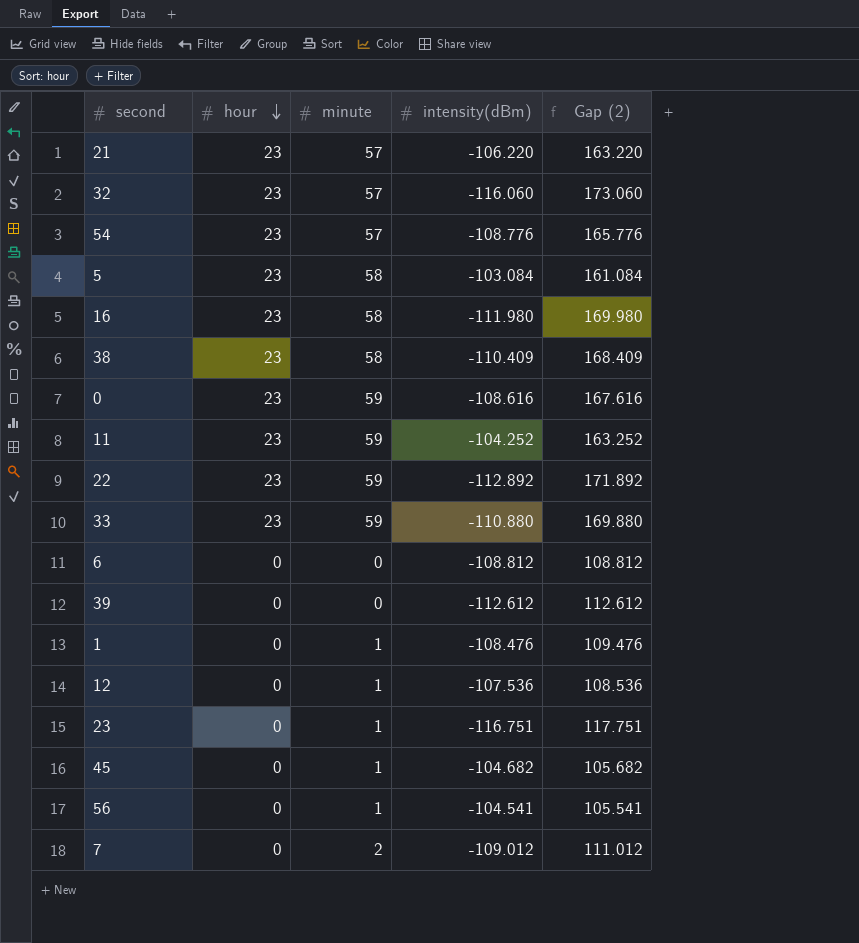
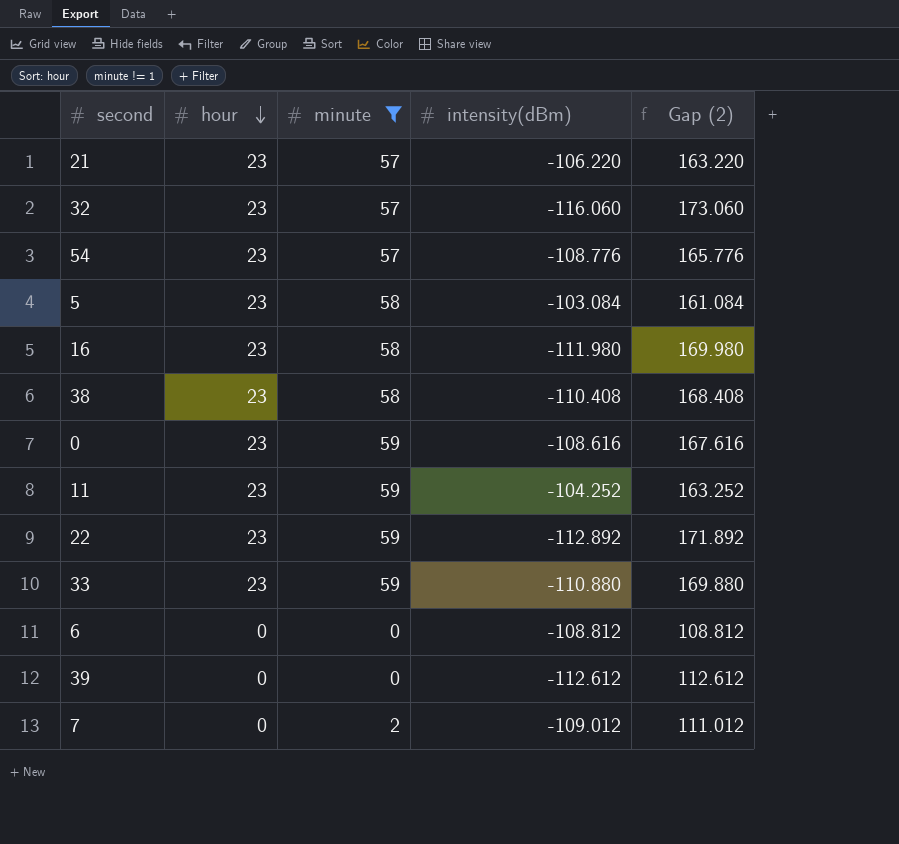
filter: none -> minute != 1
38 | intensity(dBm): -110.409 -> -110.408
38 | Gap (2): 168.409 -> 168.408

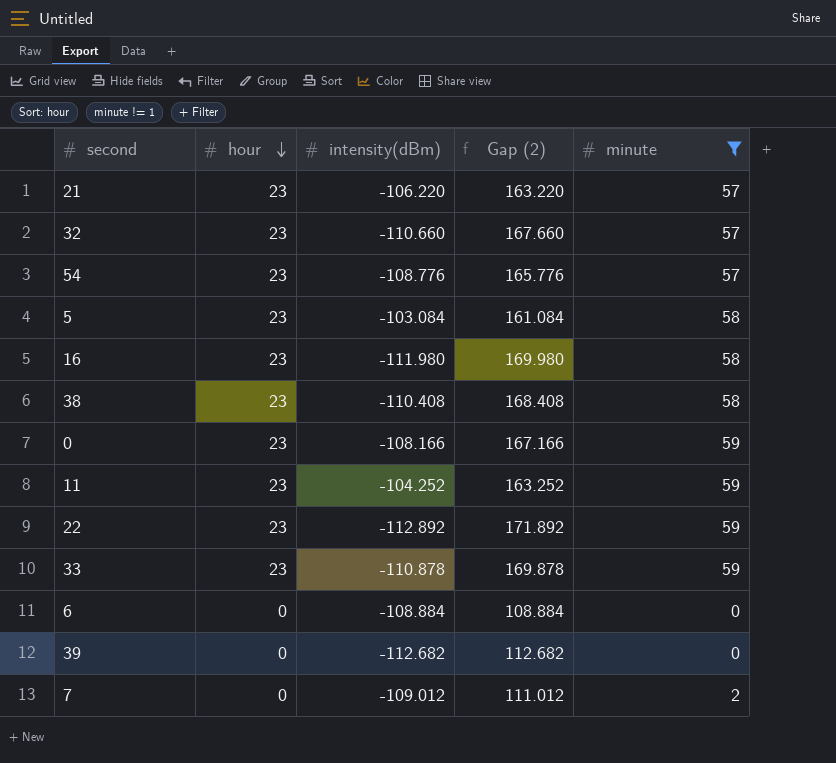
column minute | position: 3 -> 5
32 | intensity(dBm): -116.060 -> -110.660
32 | Gap (2): 173.060 -> 167.660
0 | intensity(dBm): -108.616 -> -108.166
0 | Gap (2): 167.616 -> 167.166
33 | intensity(dBm): -110.880 -> -110.878
33 | Gap (2): 169.880 -> 169.878
6 | intensity(dBm): -108.812 -> -108.884
6 | Gap (2): 108.812 -> 108.884
39 | intensity(dBm): -112.612 -> -112.682
39 | Gap (2): 112.612 -> 112.682

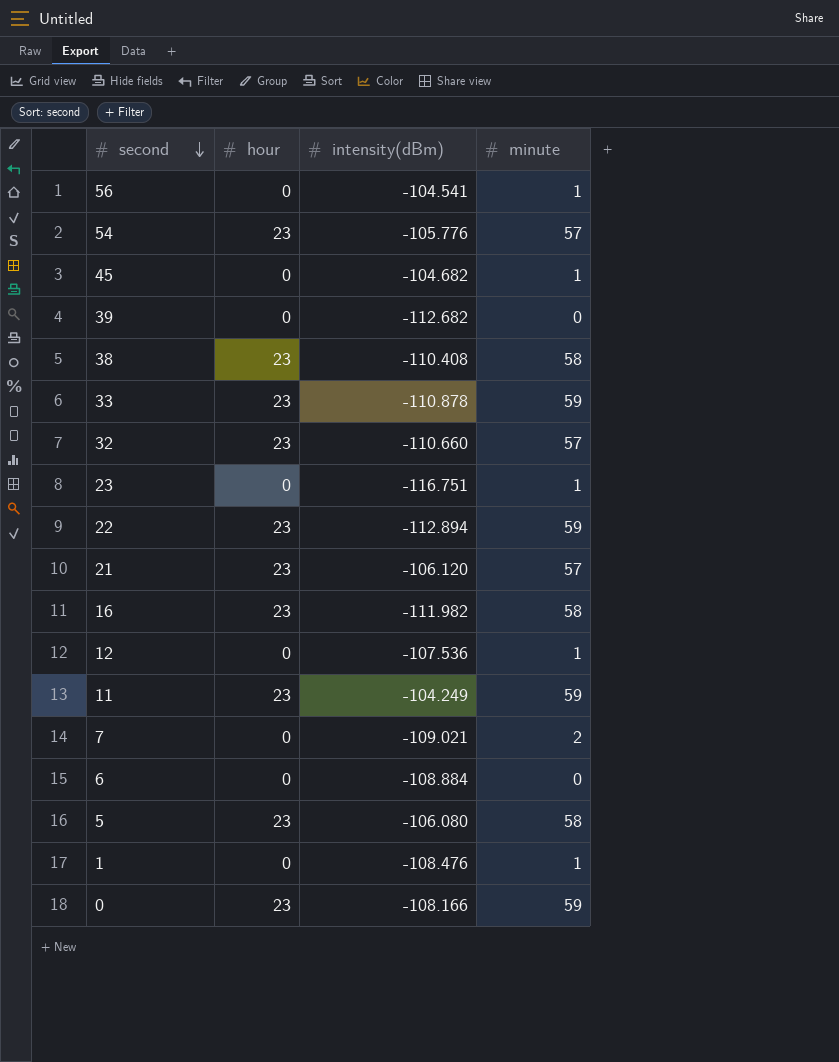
filter: minute != 1 -> none
row order: hour descending -> second descending
column Gap (2) | formula: [minute] - [intensity(dBm)] -> none
54 | intensity(dBm): -108.776 -> -105.776
22 | intensity(dBm): -112.892 -> -112.894
21 | intensity(dBm): -106.220 -> -106.120
16 | intensity(dBm): -111.980 -> -111.982
11 | intensity(dBm): -104.252 -> -104.249
7 | intensity(dBm): -109.012 -> -109.021
5 | intensity(dBm): -103.084 -> -106.080

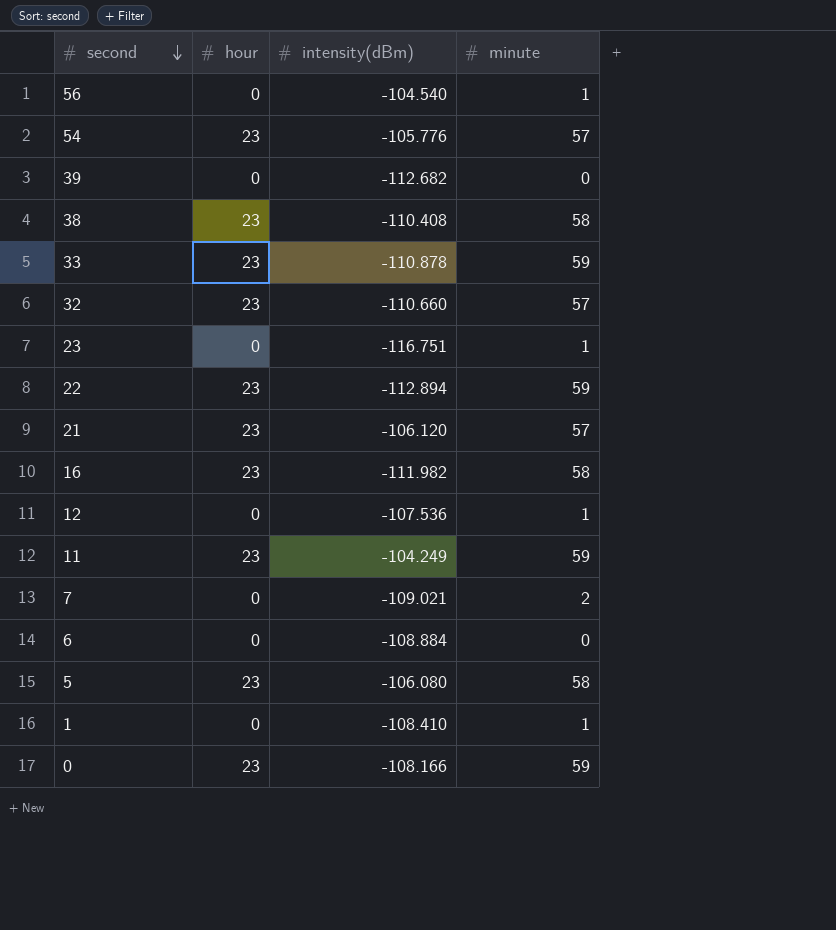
row 45: 0 | -104.682 | 1 -> none
56 | intensity(dBm): -104.541 -> -104.540
1 | intensity(dBm): -108.476 -> -108.410

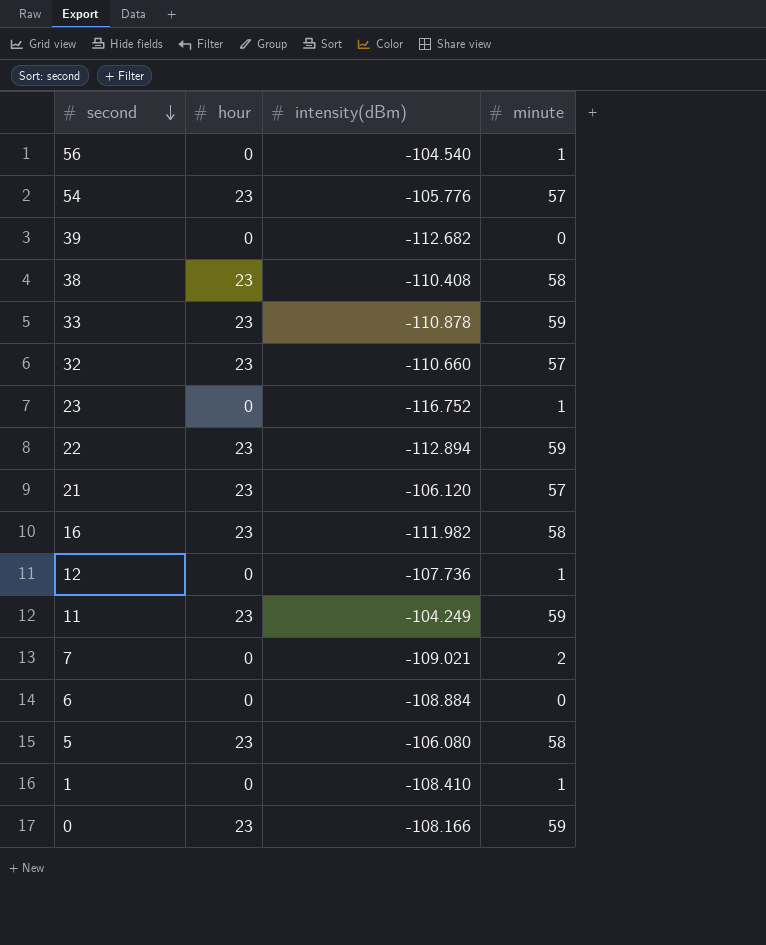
23 | intensity(dBm): -116.751 -> -116.752
12 | intensity(dBm): -107.536 -> -107.736

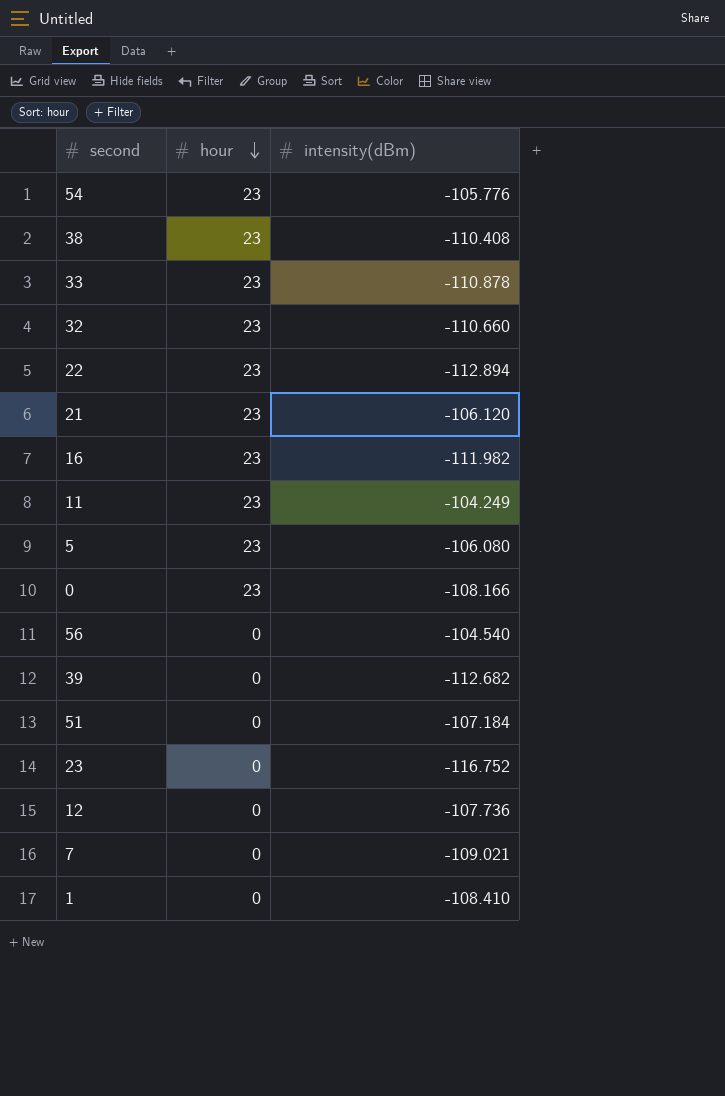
row order: second descending -> hour descending
column minute | position: 4 -> none
row 6: 0 | -108.884 | 0 -> none
row 51: none -> 0 | -107.184

